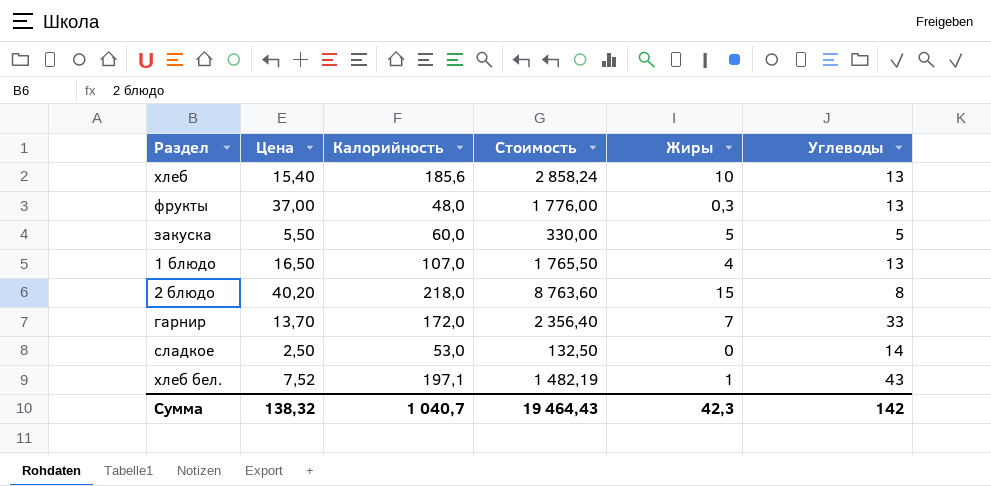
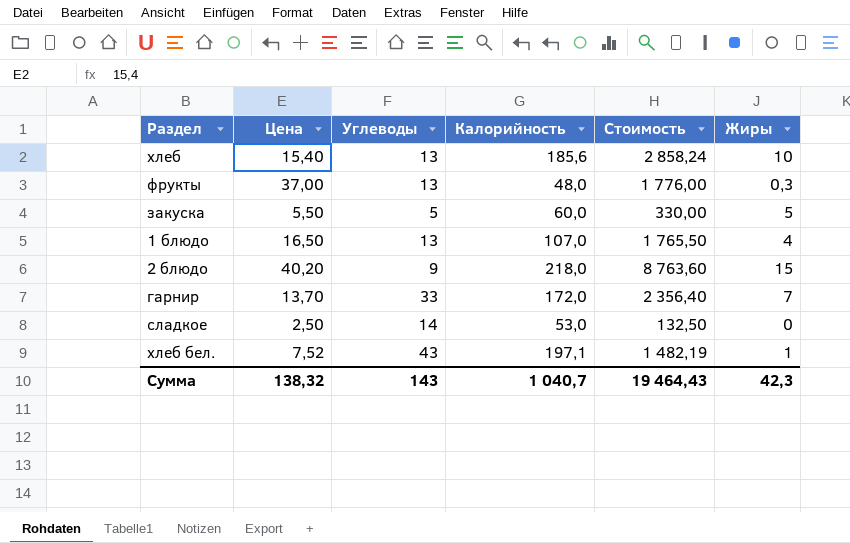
column Углеводы | position: 6 -> 3
2 блюдо | Углеводы: 8 -> 9
Сумма | Углеводы: 142 -> 143

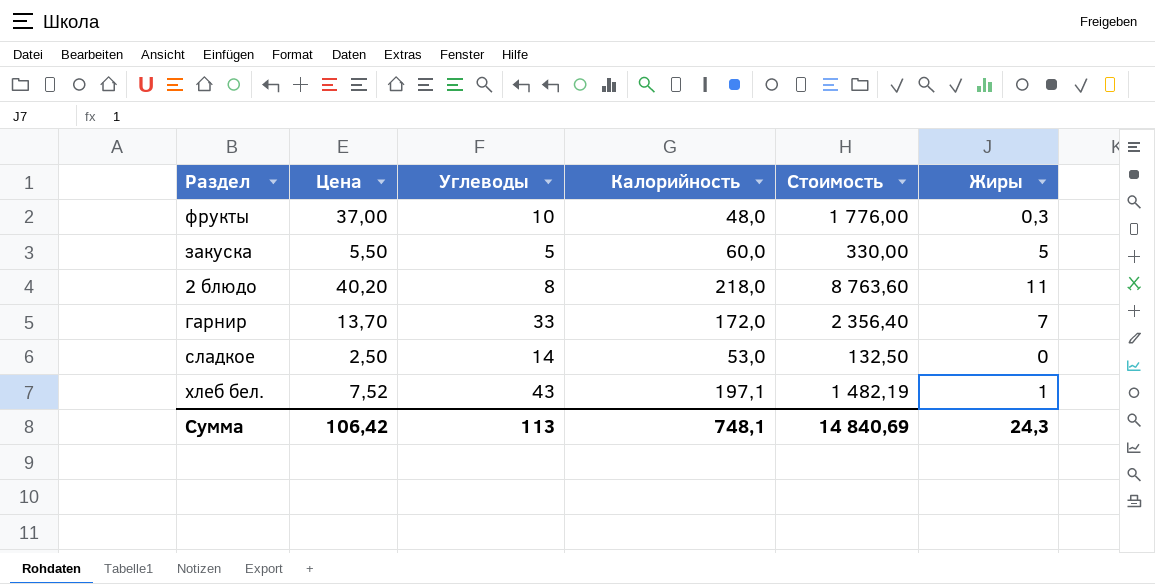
row хлеб: 15,40 | 13 | 185,6 | 2 858,24 | 10 -> none
row 1 блюдо: 16,50 | 13 | 107,0 | 1 765,50 | 4 -> none
фрукты | Углеводы: 13 -> 10
2 блюдо | Углеводы: 9 -> 8
2 блюдо | Жиры: 15 -> 11
Сумма | Цена: 138,32 -> 106,42
Сумма | Углеводы: 143 -> 113
Сумма | Калорийность: 1 040,7 -> 748,1
Сумма | Стоимость: 19 464,43 -> 14 840,69
Сумма | Жиры: 42,3 -> 24,3

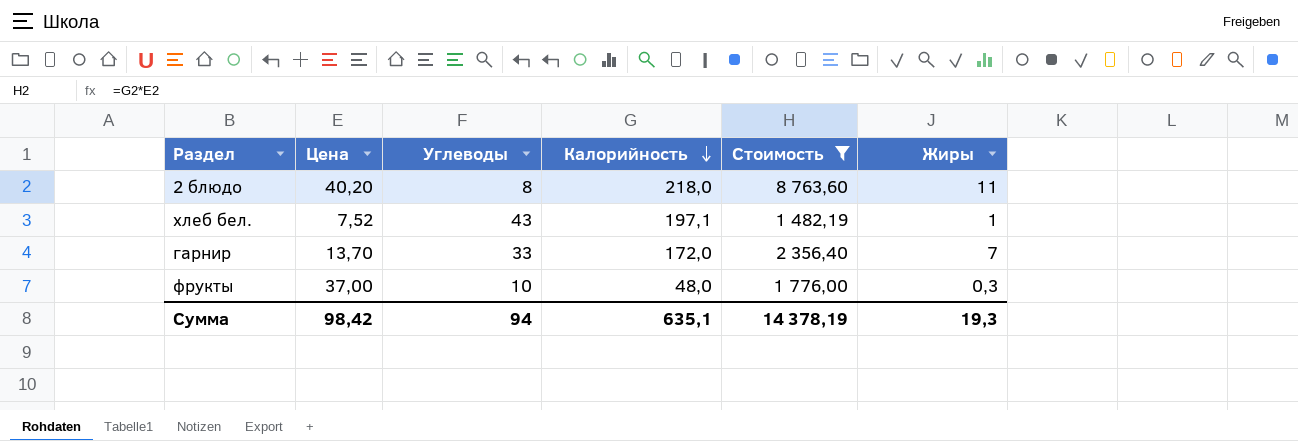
filter: none -> Стоимость >= 1 482,19
row order: none -> Калорийность descending
Сумма | Цена: 106,42 -> 98,42
Сумма | Углеводы: 113 -> 94
Сумма | Калорийность: 748,1 -> 635,1
Сумма | Стоимость: 14 840,69 -> 14 378,19
Сумма | Жиры: 24,3 -> 19,3

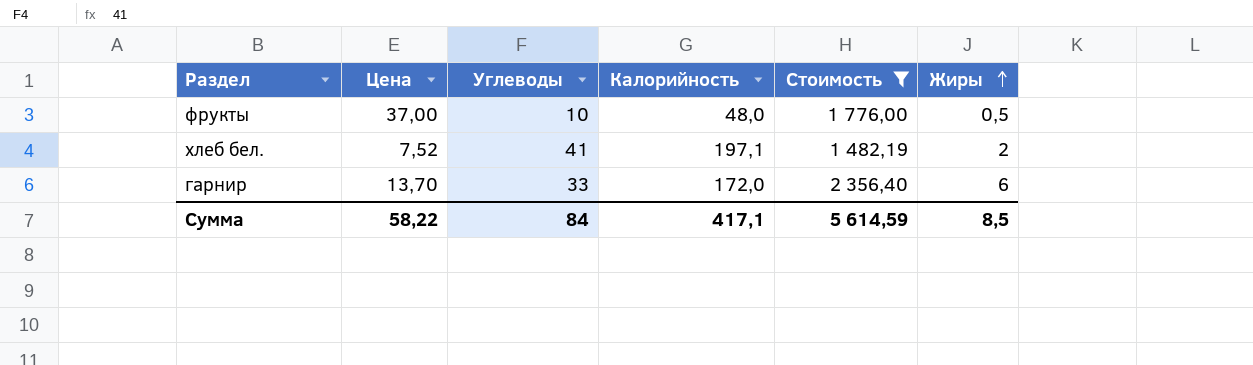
row order: Калорийность descending -> Жиры ascending
row 2 блюдо: 40,20 | 8 | 218,0 | 8 763,60 | 11 -> none
фрукты | Жиры: 0,3 -> 0,5
хлеб бел. | Углеводы: 43 -> 41
хлеб бел. | Жиры: 1 -> 2
гарнир | Жиры: 7 -> 6
Сумма | Цена: 98,42 -> 58,22
Сумма | Углеводы: 94 -> 84
Сумма | Калорийность: 635,1 -> 417,1
Сумма | Стоимость: 14 378,19 -> 5 614,59
Сумма | Жиры: 19,3 -> 8,5

